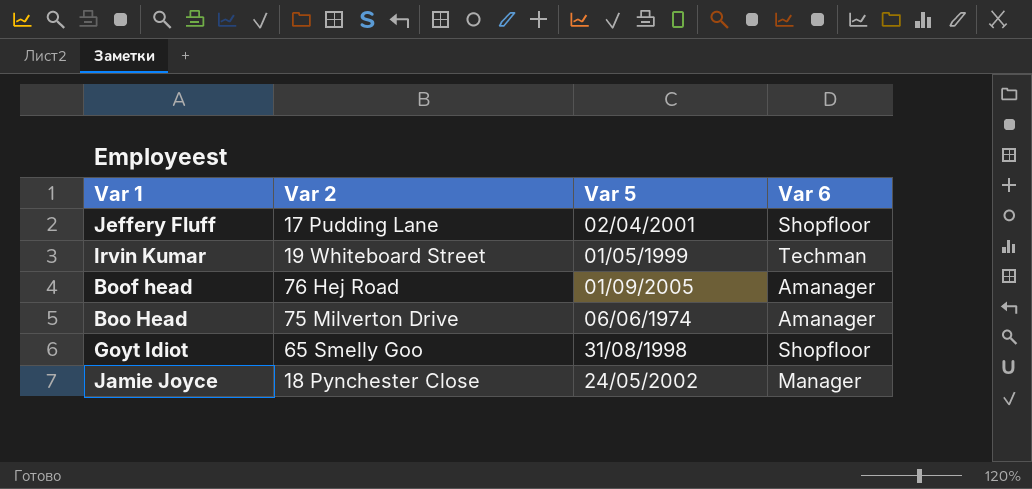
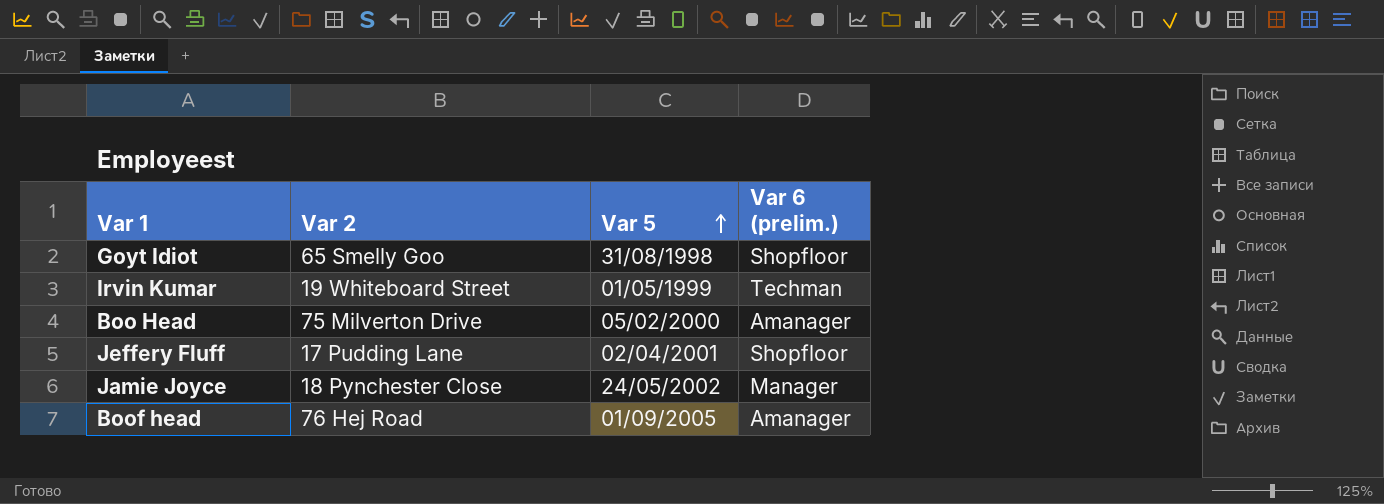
row order: none -> Var 5 ascending
column name: Var 6 -> Var 6 (prelim.)
Boo Head | Var 5: 06/06/1974 -> 05/02/2000

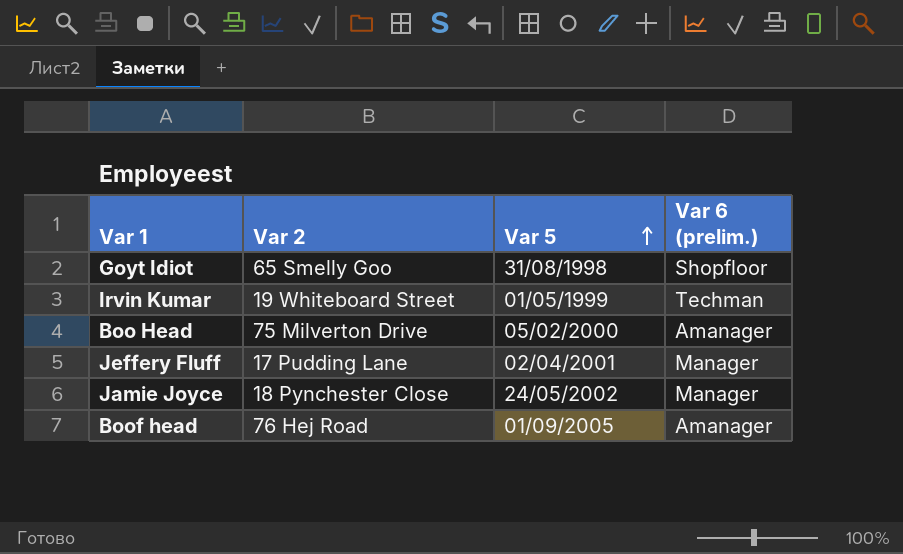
Jeffery Fluff | Var 6 (prelim.): Shopfloor -> Manager

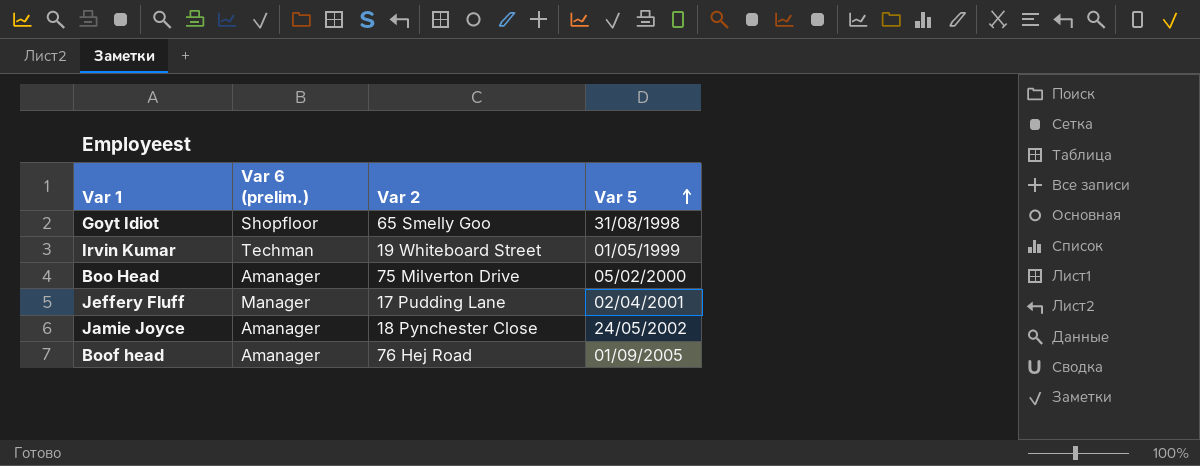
column Var 6 (prelim.) | position: 4 -> 2
Jamie Joyce | Var 6 (prelim.): Manager -> Amanager

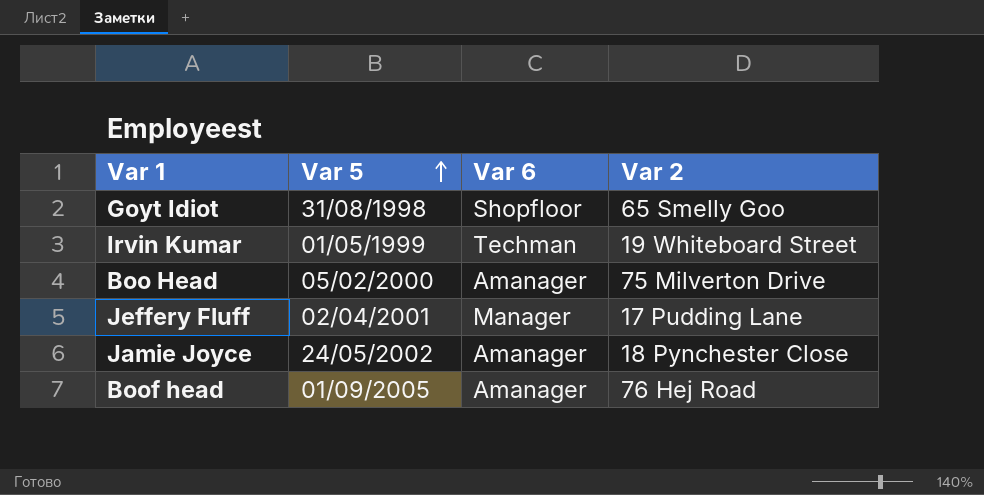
column Var 5 | position: 4 -> 2
column name: Var 6 (prelim.) -> Var 6

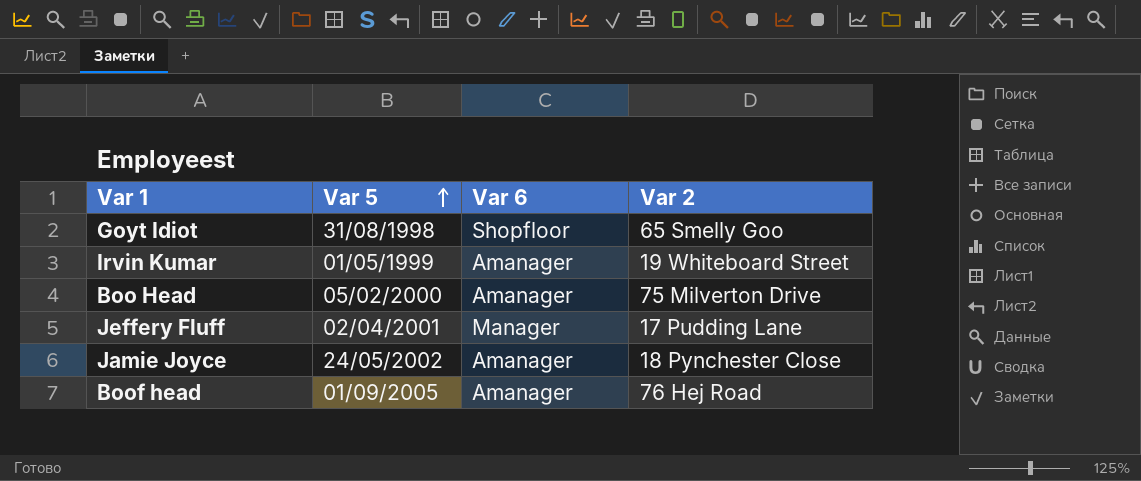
Irvin Kumar | Var 6: Techman -> Amanager

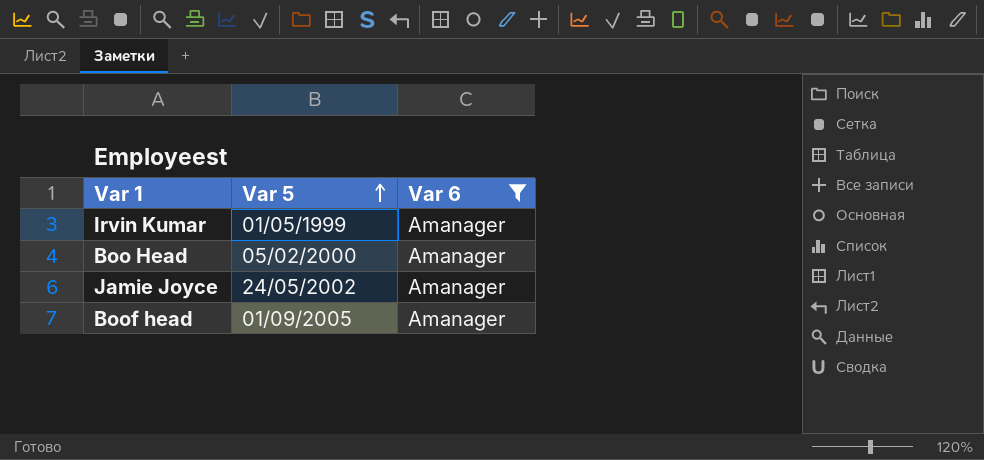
filter: none -> Var 6 = Amanager
column Var 2 | position: 4 -> none

